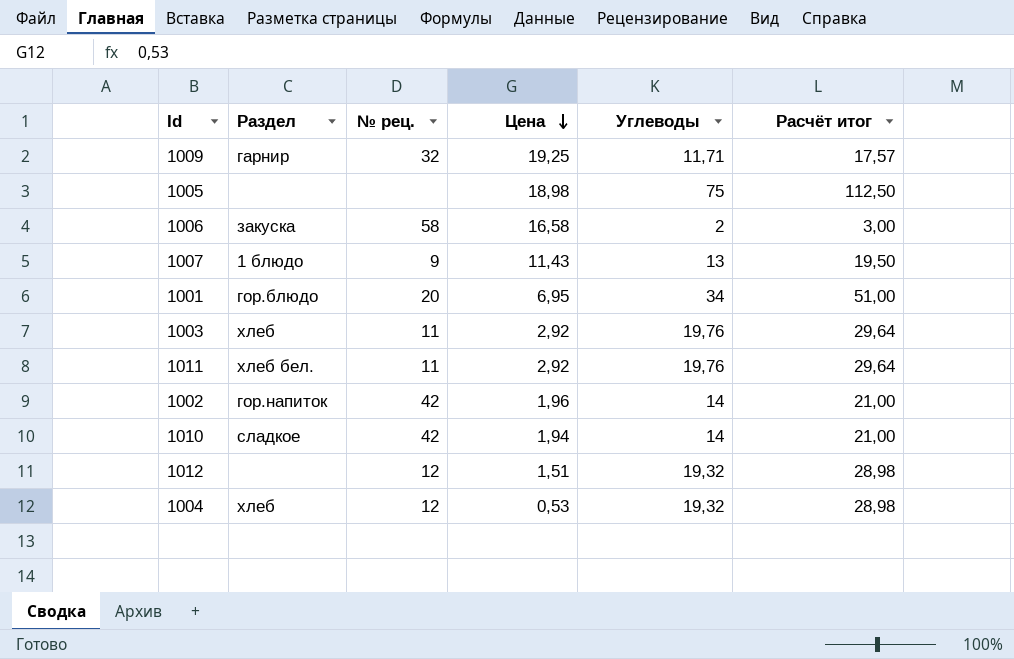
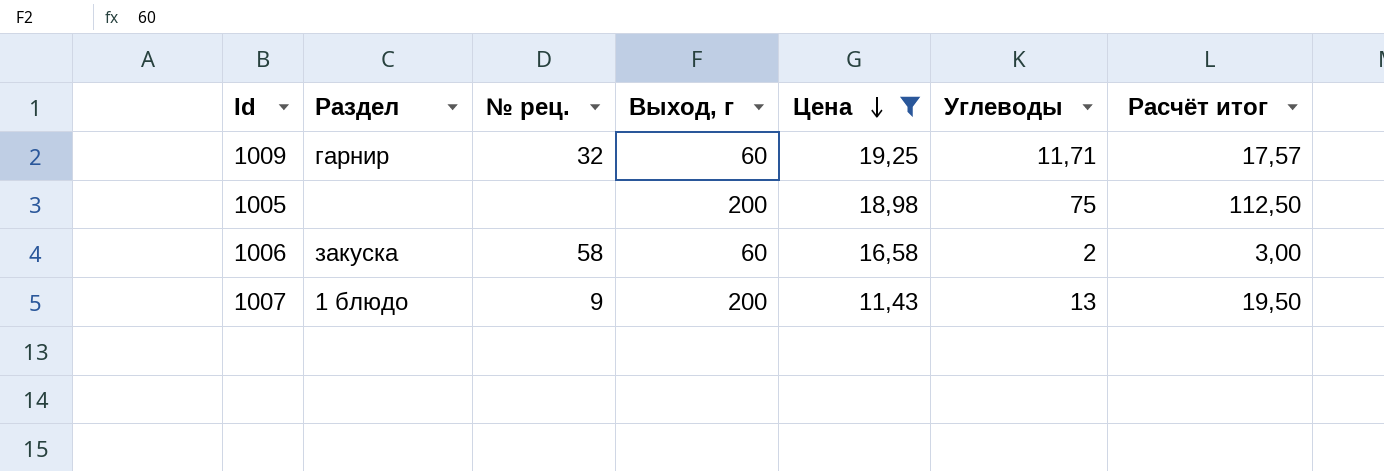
filter: none -> Цена >= 11,43
column Выход, г | position: none -> 4

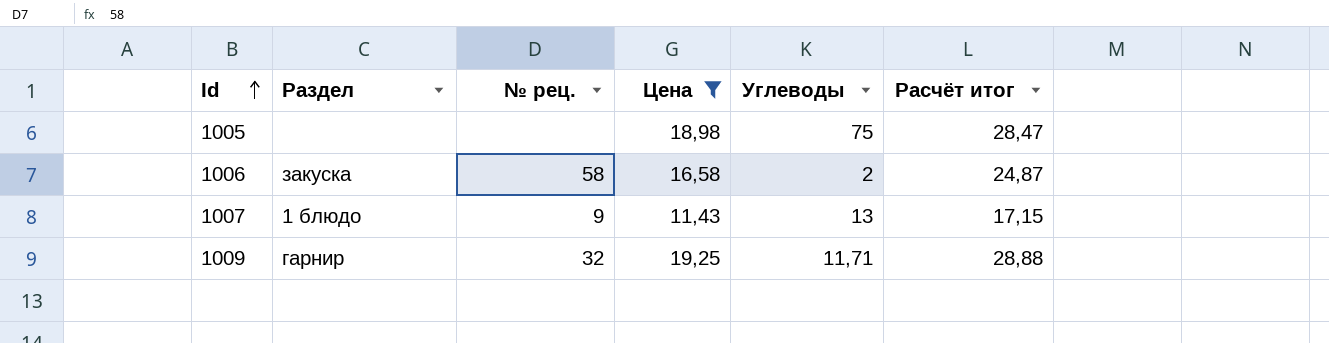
row order: Цена descending -> Id ascending
column Выход, г | position: 4 -> none
column Расчёт итог | formula: [Углеводы] * 1,5 -> [Цена] * 1,5

